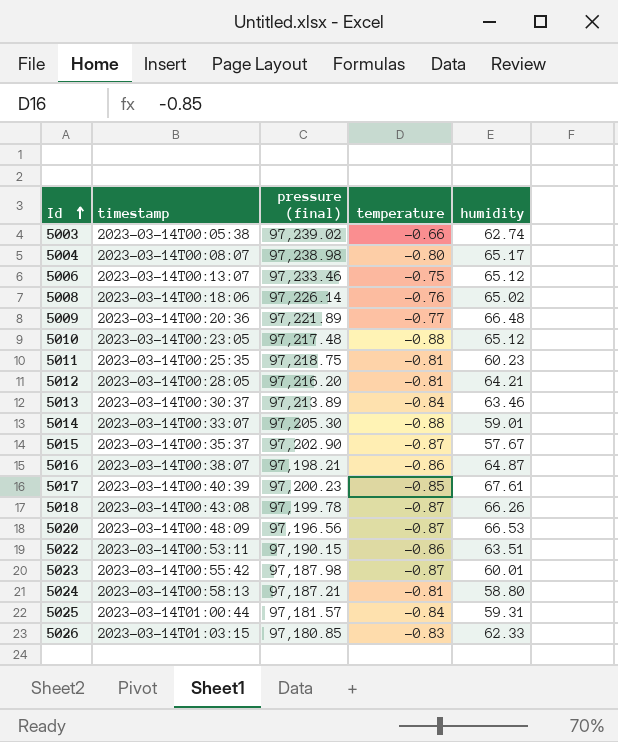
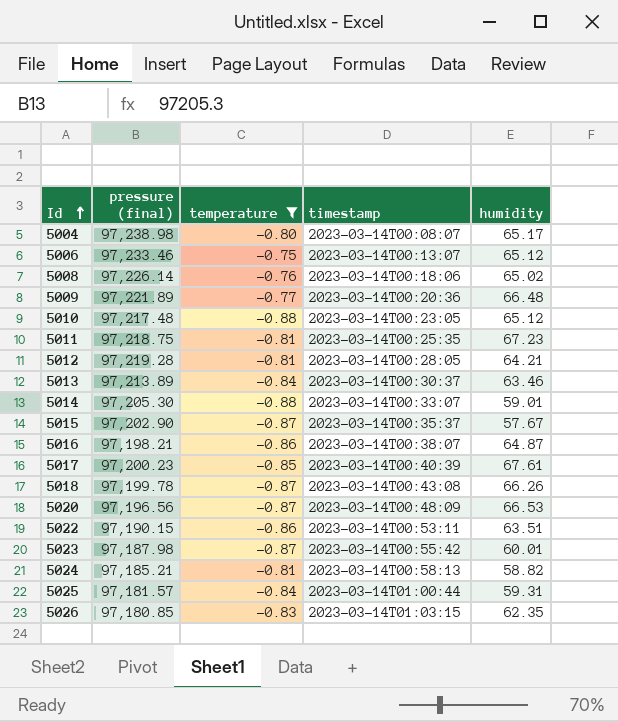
filter: none -> temperature != -0.66
column timestamp | position: 2 -> 4
5011 | humidity: 60.23 -> 67.23
5012 | pressure (final): 97,216.20 -> 97,219.28
5024 | pressure (final): 97,187.21 -> 97,185.21
5024 | humidity: 58.80 -> 58.82
5026 | humidity: 62.33 -> 62.35

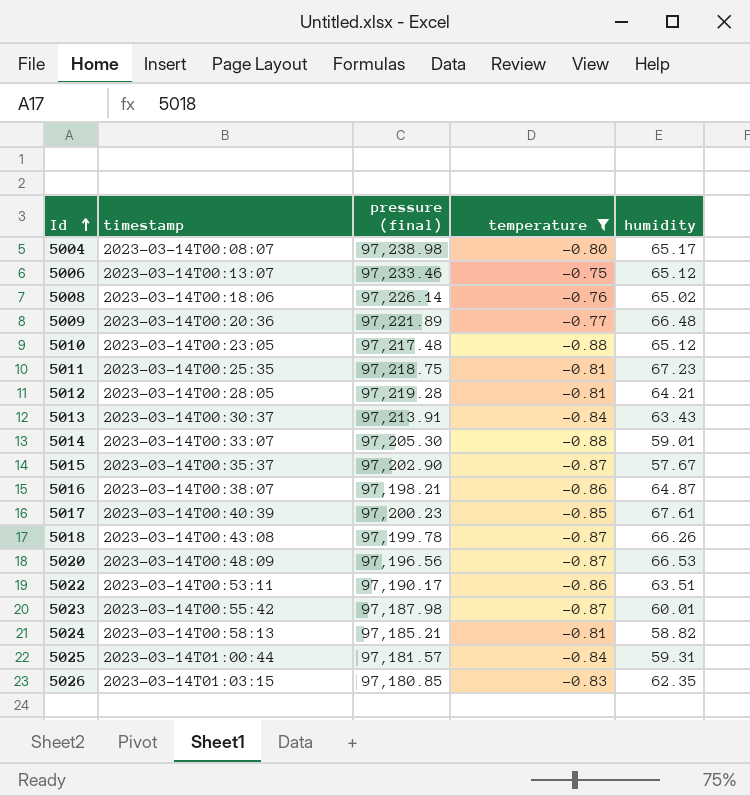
column timestamp | position: 4 -> 2
5013 | pressure (final): 97,213.89 -> 97,213.91
5013 | humidity: 63.46 -> 63.43
5022 | pressure (final): 97,190.15 -> 97,190.17

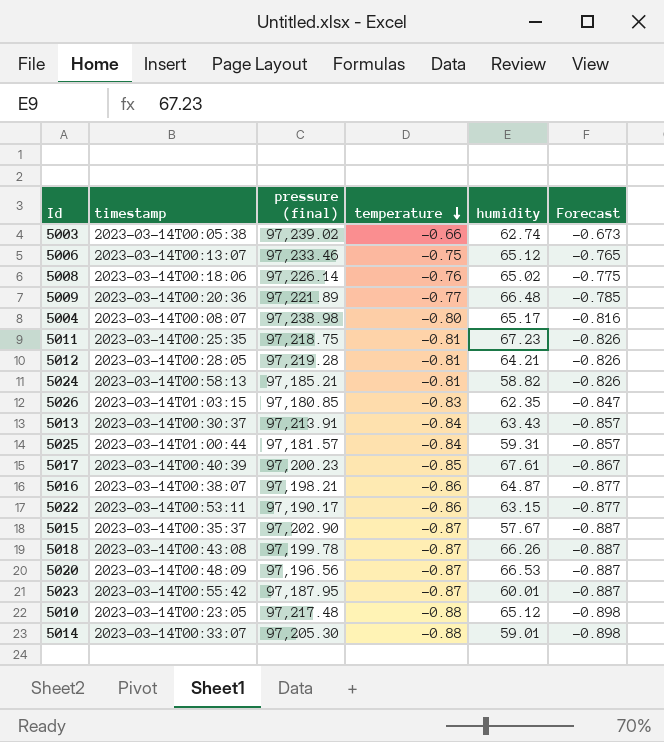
filter: temperature != -0.66 -> none
row order: Id ascending -> temperature descending
column Forecast | formula: none -> [temperature] * 1.02
5022 | humidity: 63.51 -> 63.15
5023 | pressure (final): 97,187.98 -> 97,187.95

